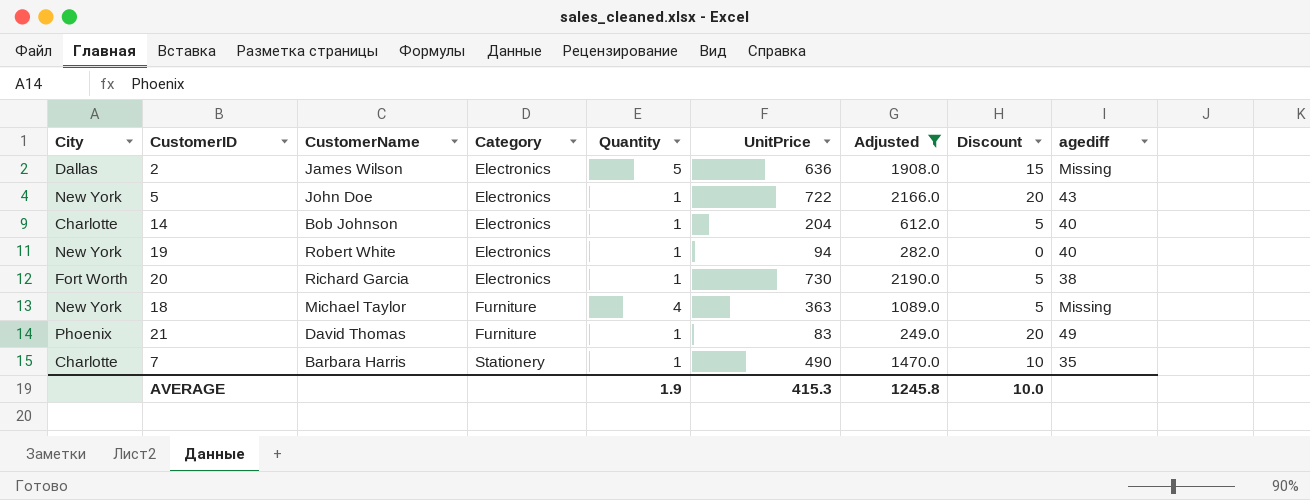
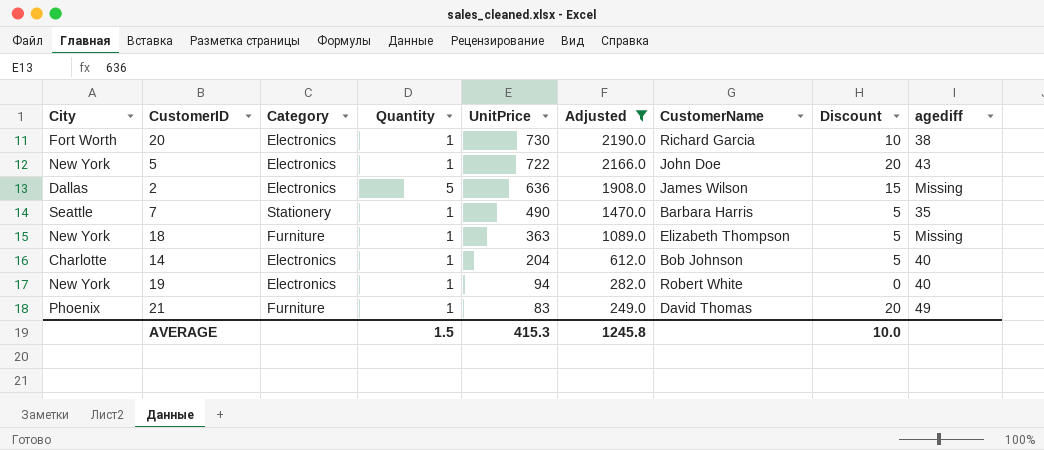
row order: Category ascending -> UnitPrice descending
column CustomerName | position: 3 -> 7
20 | Discount: 5 -> 10
7 | City: Charlotte -> Seattle
7 | Discount: 10 -> 5
18 | Quantity: 4 -> 1
18 | CustomerName: Michael Taylor -> Elizabeth Thompson
AVERAGE | Quantity: 1.9 -> 1.5

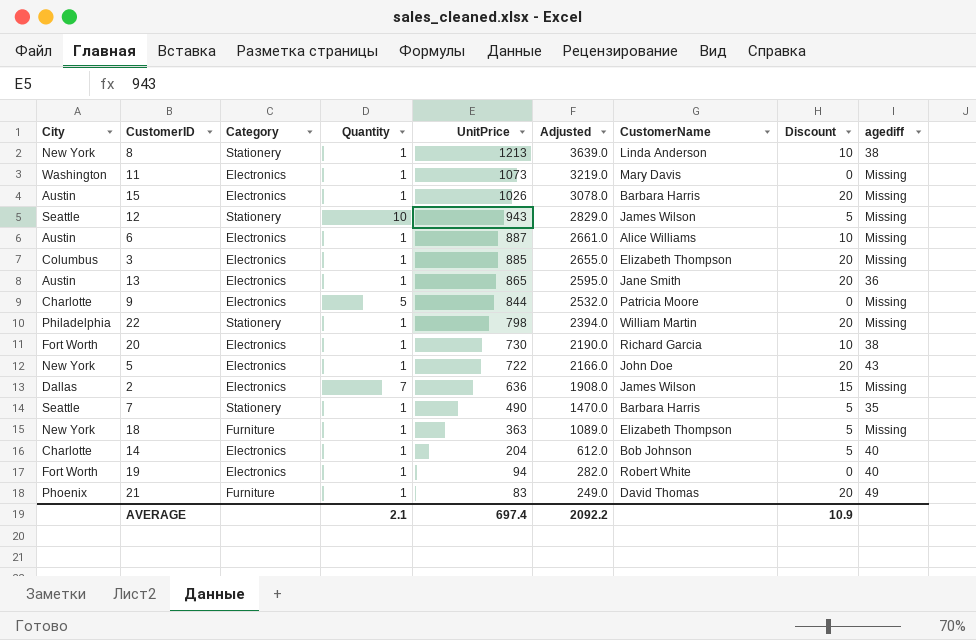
filter: Adjusted <= 2190.0 -> none
2 | Quantity: 5 -> 7
19 | City: New York -> Fort Worth
AVERAGE | Quantity: 1.5 -> 2.1
AVERAGE | UnitPrice: 415.3 -> 697.4
AVERAGE | Adjusted: 1245.8 -> 2092.2
AVERAGE | Discount: 10.0 -> 10.9

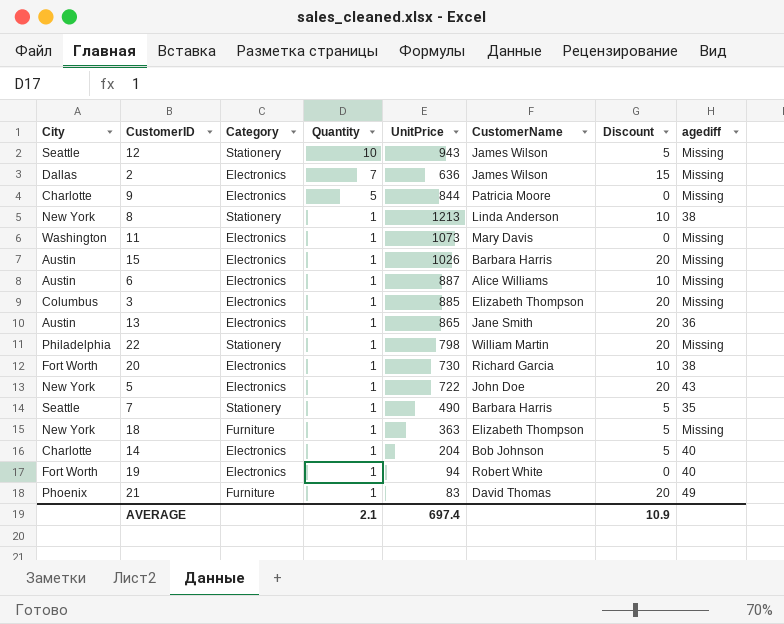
row order: UnitPrice descending -> Quantity descending
column Adjusted | formula: [UnitPrice] * 3 -> none

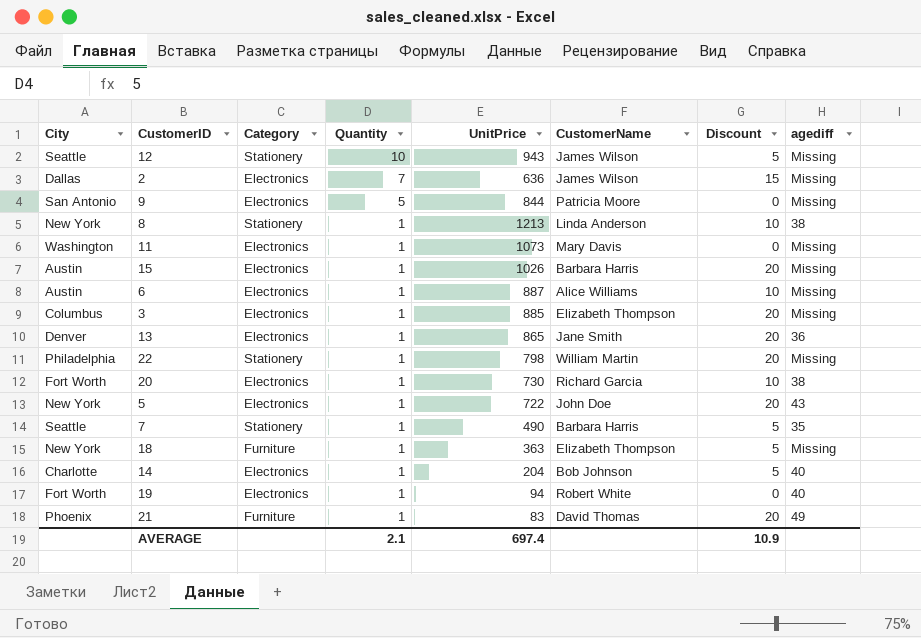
9 | City: Charlotte -> San Antonio
13 | City: Austin -> Denver

